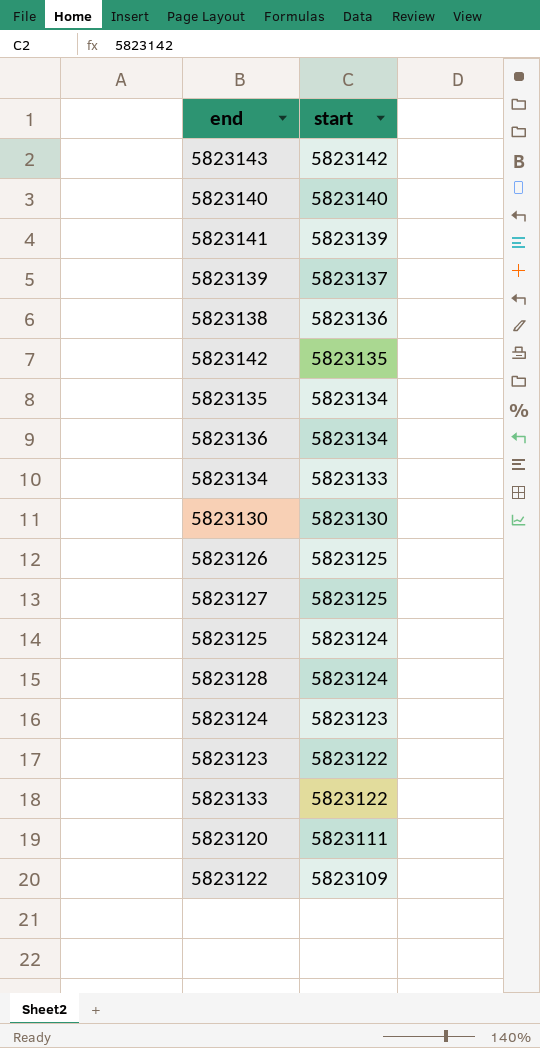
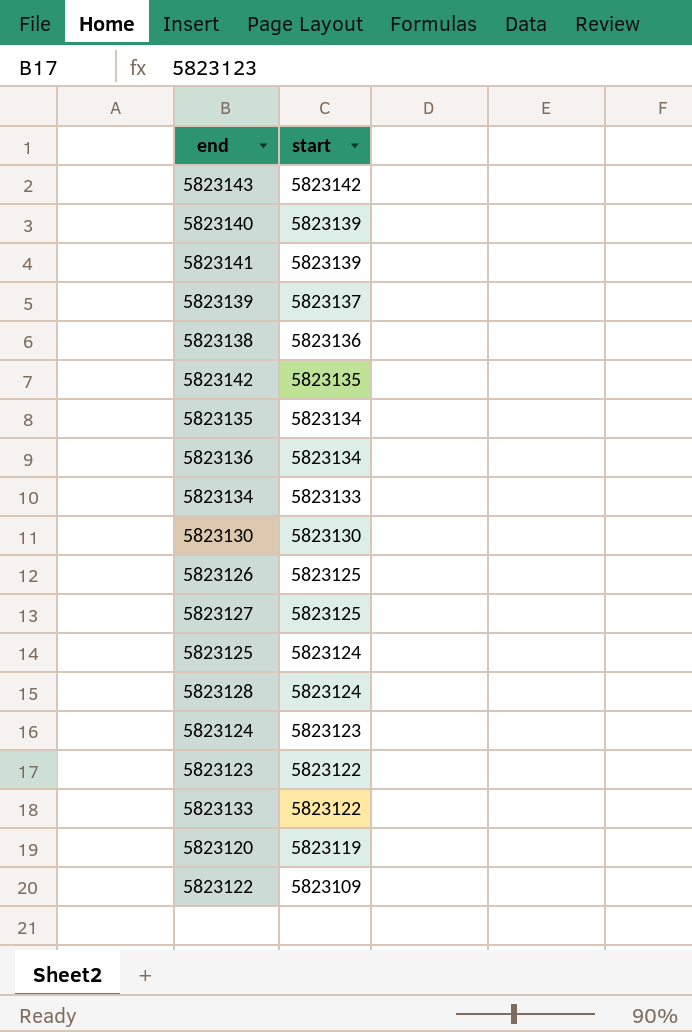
5823140 | start: 5823140 -> 5823139
5823120 | start: 5823111 -> 5823119

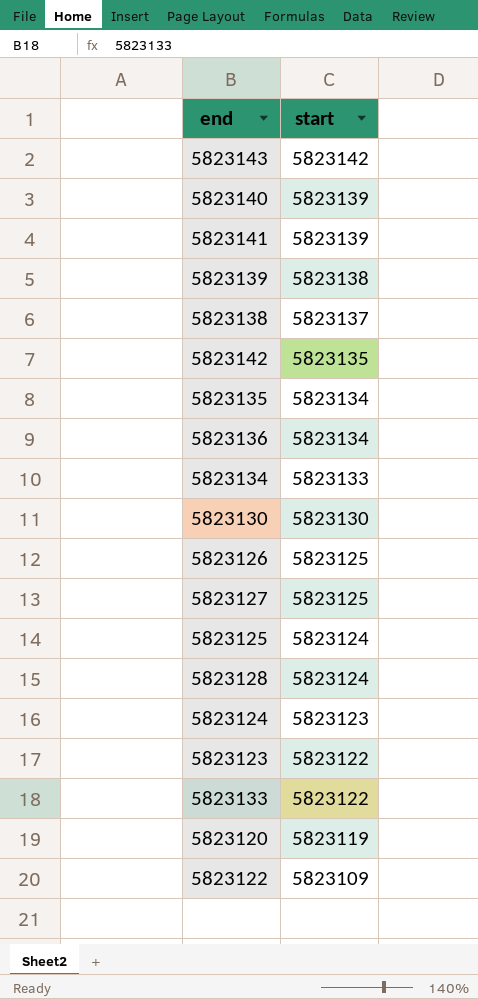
5823139 | start: 5823137 -> 5823138
5823138 | start: 5823136 -> 5823137

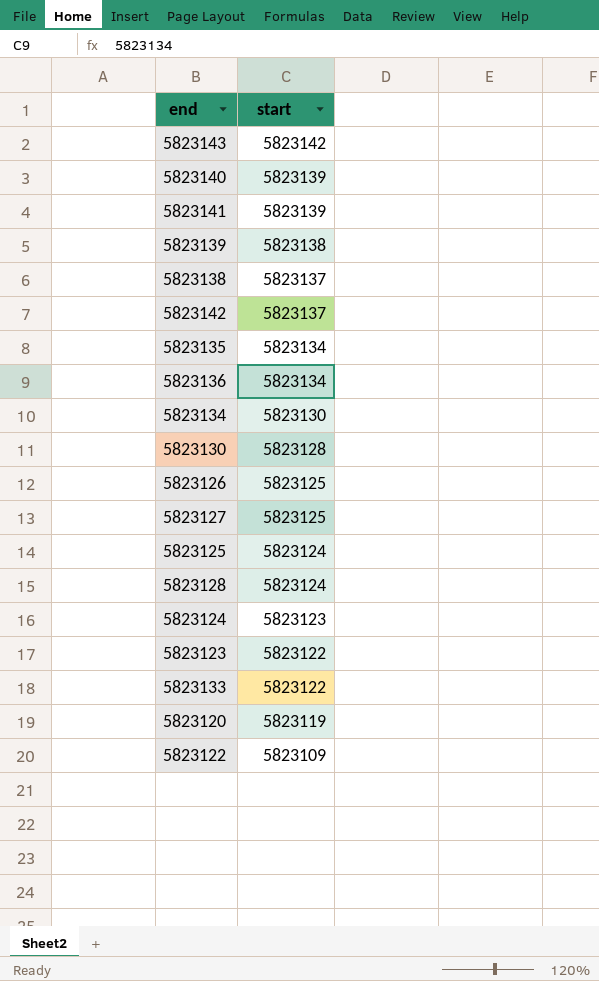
5823142 | start: 5823135 -> 5823137
5823134 | start: 5823133 -> 5823130
5823130 | start: 5823130 -> 5823128

